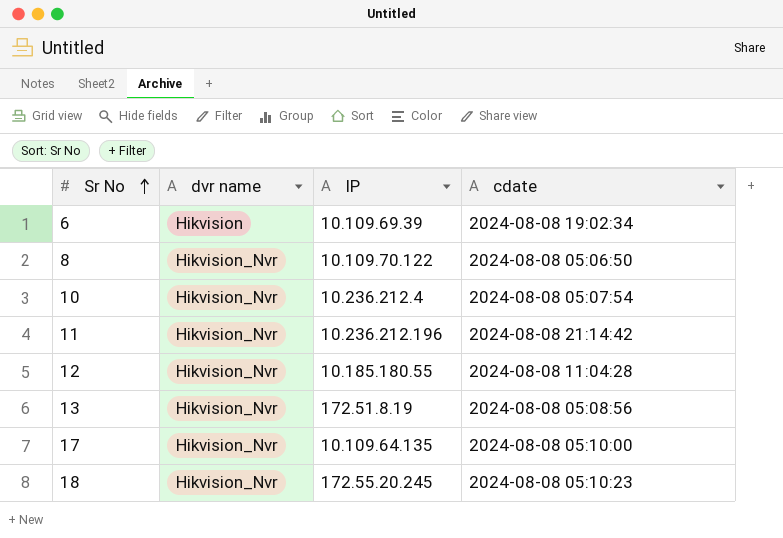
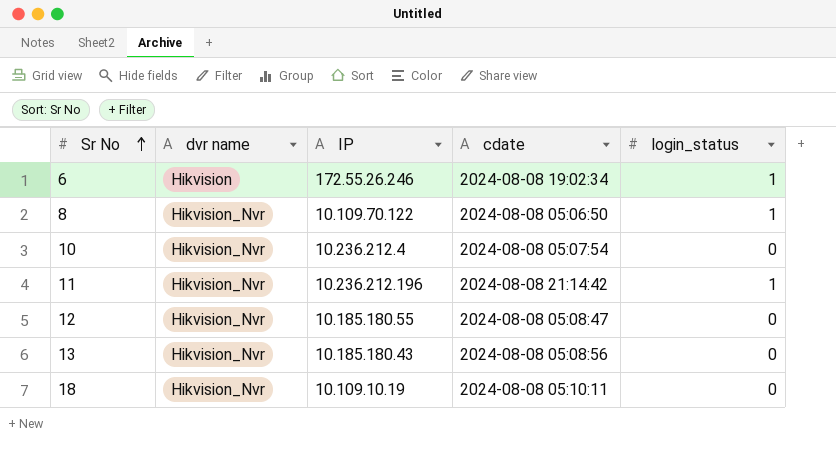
column login_status | position: none -> 5
row 17: Hikvision_Nvr | 10.109.64.135 | 2024-08-08 05:10:00 -> none
6 | IP: 10.109.69.39 -> 172.55.26.246
12 | cdate: 2024-08-08 11:04:28 -> 2024-08-08 05:08:47
13 | IP: 172.51.8.19 -> 10.185.180.43
18 | IP: 172.55.20.245 -> 10.109.10.19
18 | cdate: 2024-08-08 05:10:23 -> 2024-08-08 05:10:11

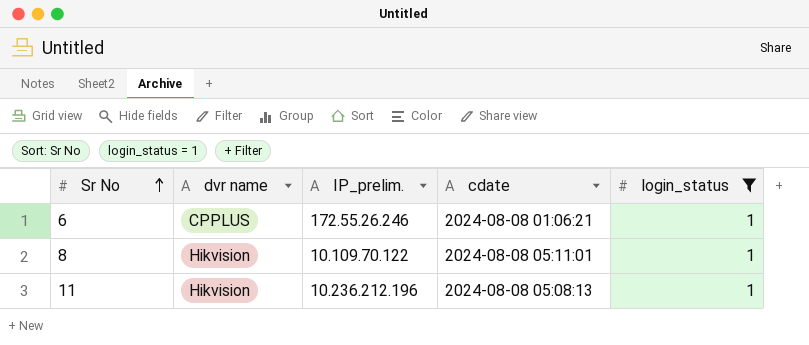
filter: none -> login_status = 1
column name: IP -> IP_prelim.
6 | dvr name: Hikvision -> CPPLUS
6 | cdate: 2024-08-08 19:02:34 -> 2024-08-08 01:06:21
8 | dvr name: Hikvision_Nvr -> Hikvision
8 | cdate: 2024-08-08 05:06:50 -> 2024-08-08 05:11:01
11 | dvr name: Hikvision_Nvr -> Hikvision
11 | cdate: 2024-08-08 21:14:42 -> 2024-08-08 05:08:13

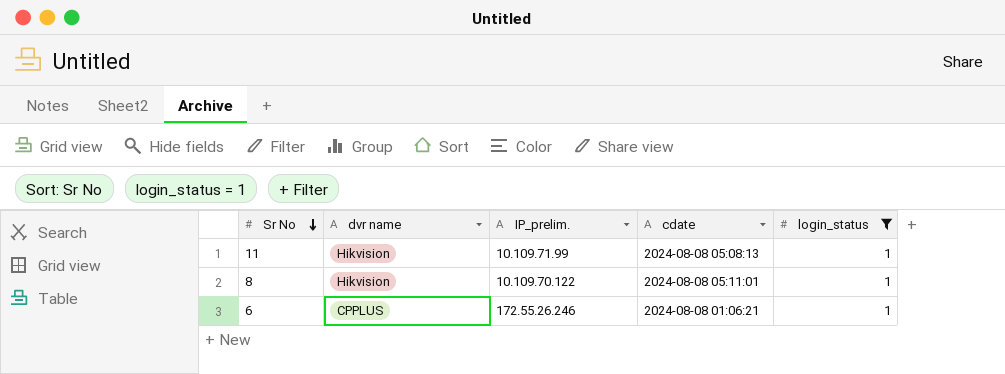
row order: Sr No ascending -> Sr No descending
11 | IP_prelim.: 10.236.212.196 -> 10.109.71.99

